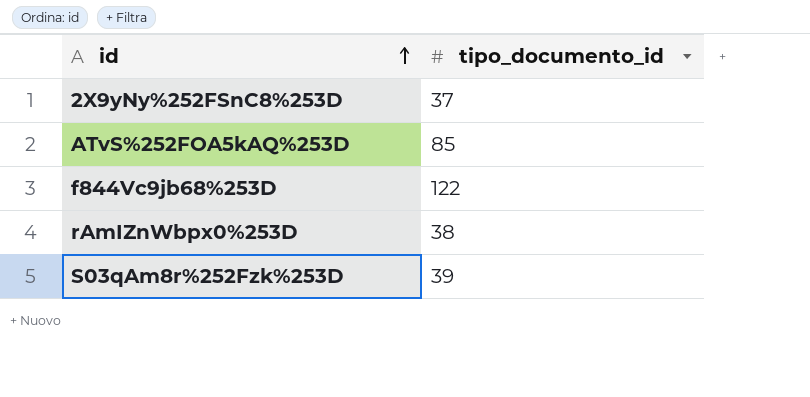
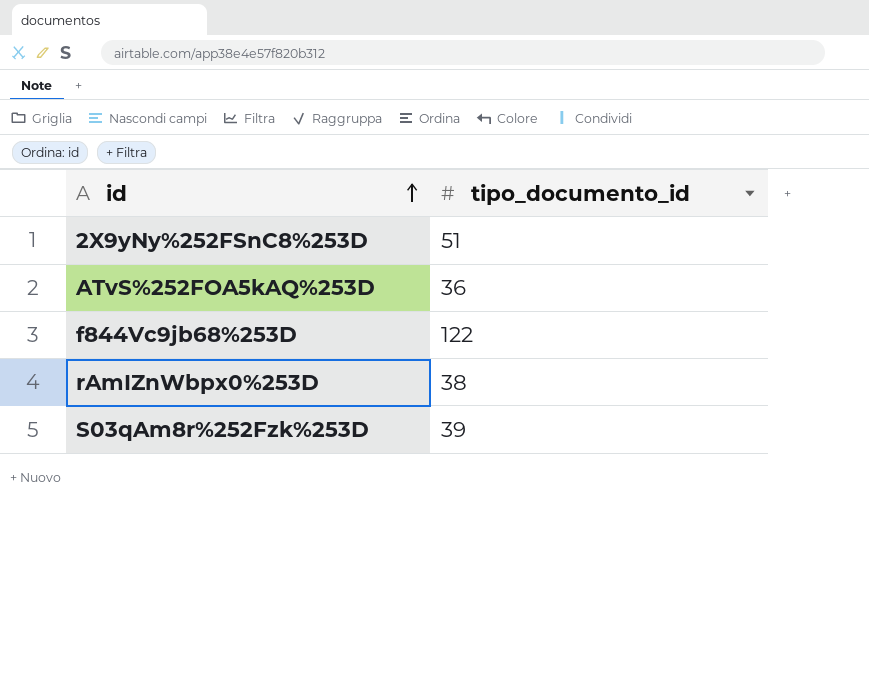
2X9yNy%252FSnC8%253D | tipo_documento_id: 37 -> 51
ATvS%252FOA5kAQ%253D | tipo_documento_id: 85 -> 36

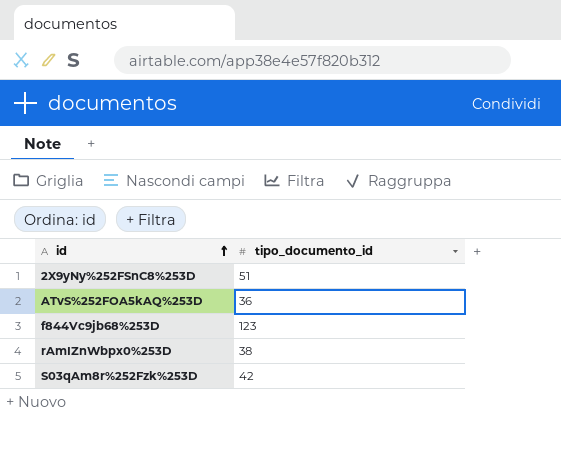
f844Vc9jb68%253D | tipo_documento_id: 122 -> 123
S03qAm8r%252Fzk%253D | tipo_documento_id: 39 -> 42

